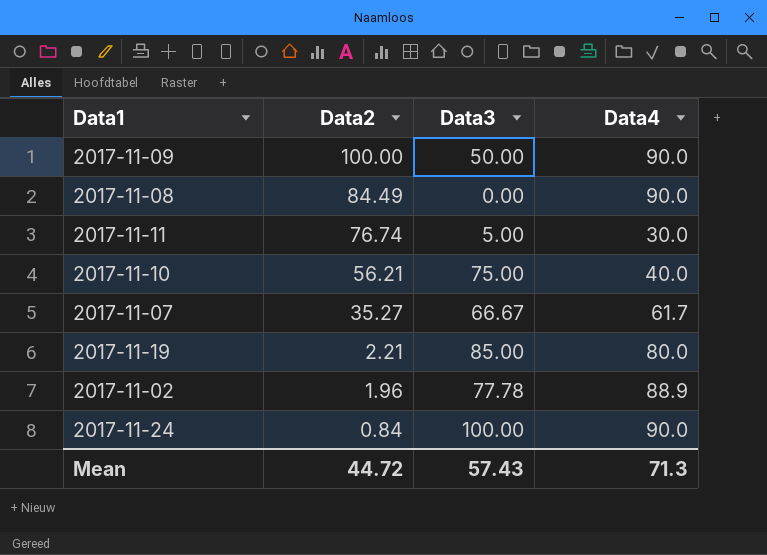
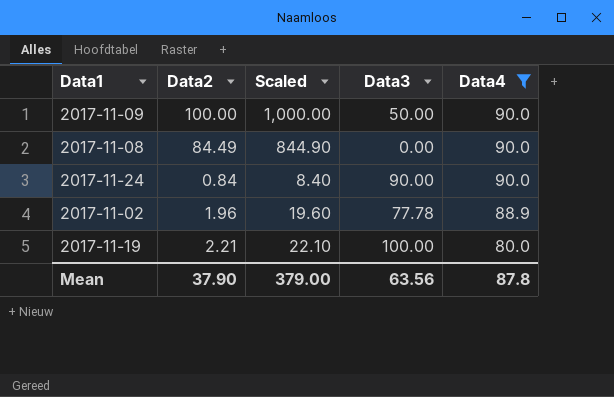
filter: none -> Data4 >= 80.0
row order: Data2 descending -> Data4 descending
column Scaled | formula: none -> [Data2] * 10
2017-11-24 | Data3: 100.00 -> 90.00
2017-11-19 | Data3: 85.00 -> 100.00
Mean | Data2: 44.72 -> 37.90
Mean | Data3: 57.43 -> 63.56
Mean | Data4: 71.3 -> 87.8

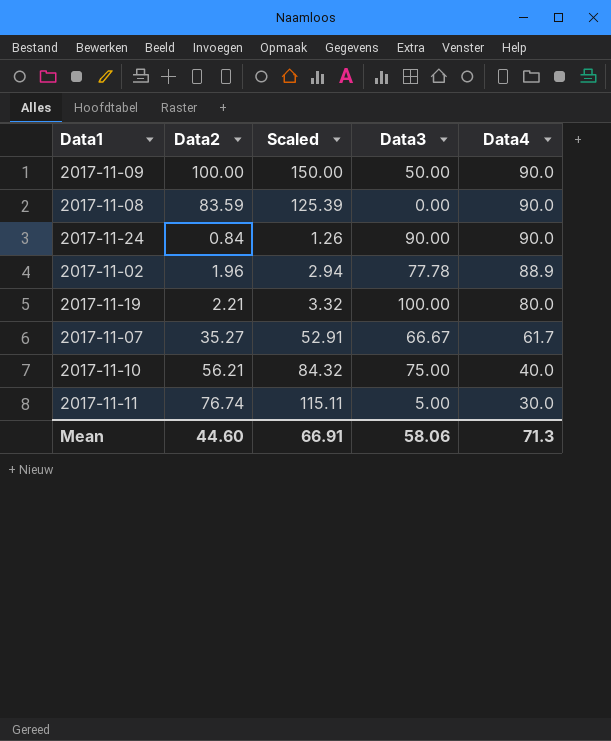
filter: Data4 >= 80.0 -> none
column Scaled | formula: [Data2] * 10 -> [Data2] * 1.5
2017-11-08 | Data2: 84.49 -> 83.59
Mean | Data2: 37.90 -> 44.60
Mean | Scaled: 379.00 -> 66.91
Mean | Data3: 63.56 -> 58.06
Mean | Data4: 87.8 -> 71.3

